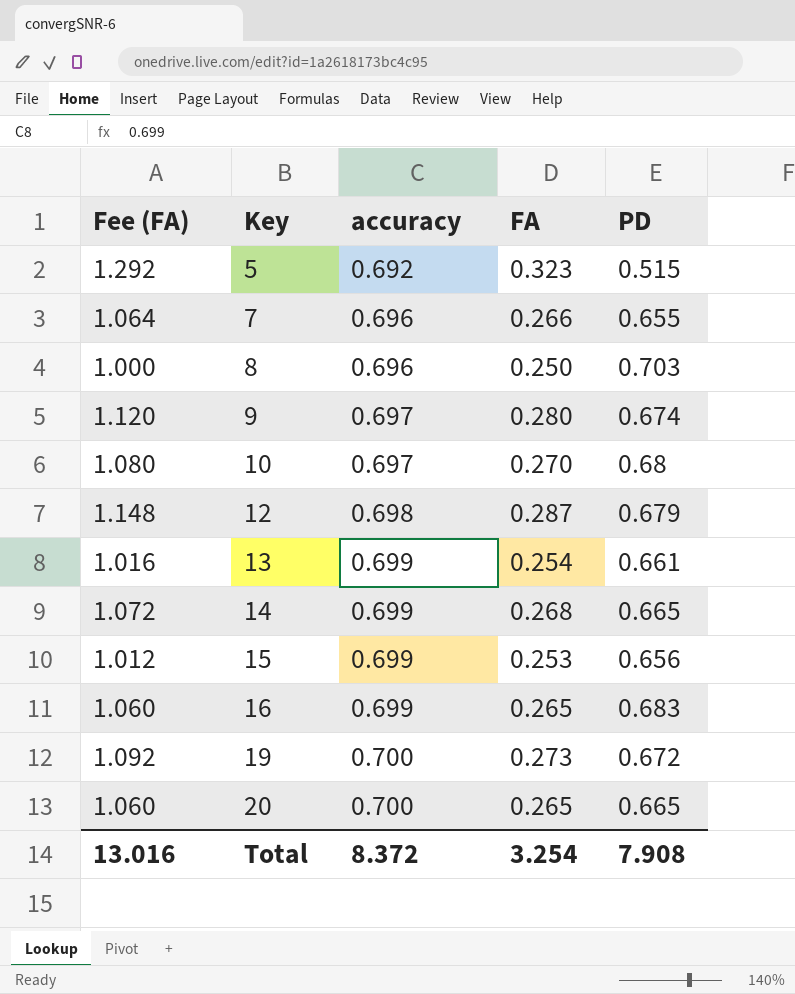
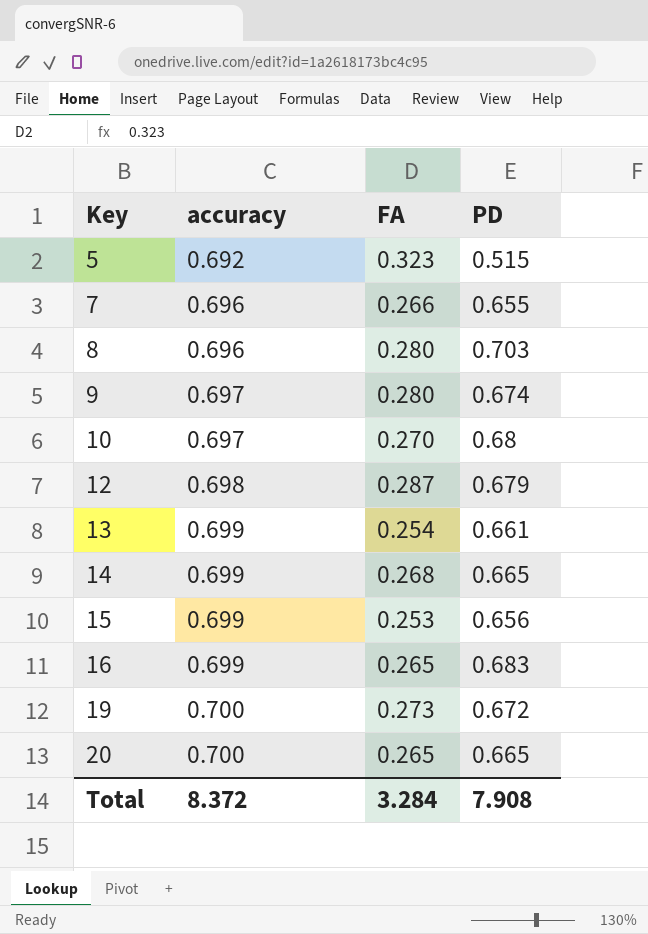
column Fee (FA) | formula: [FA] * 4 -> none
8 | FA: 0.250 -> 0.280
Total | FA: 3.254 -> 3.284

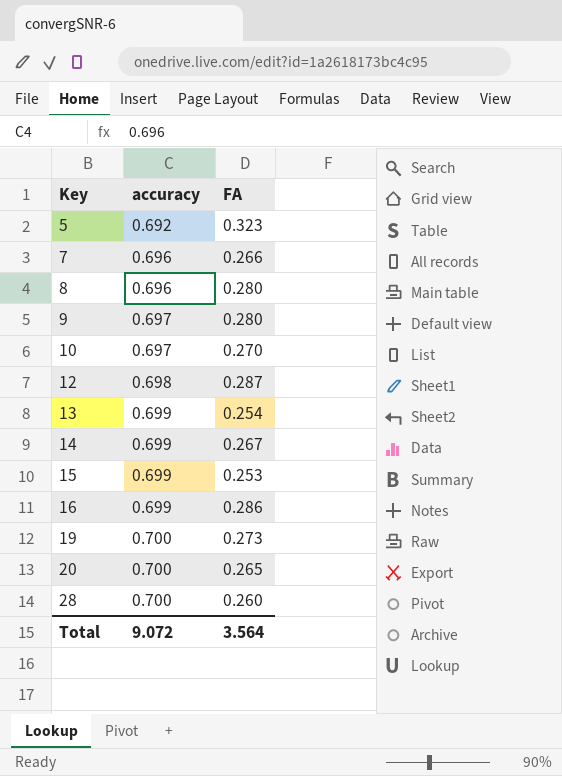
column PD | position: 4 -> none
14 | FA: 0.268 -> 0.267
16 | FA: 0.265 -> 0.286
row 28: none -> 0.700 | 0.260
Total | accuracy: 8.372 -> 9.072
Total | FA: 3.284 -> 3.564

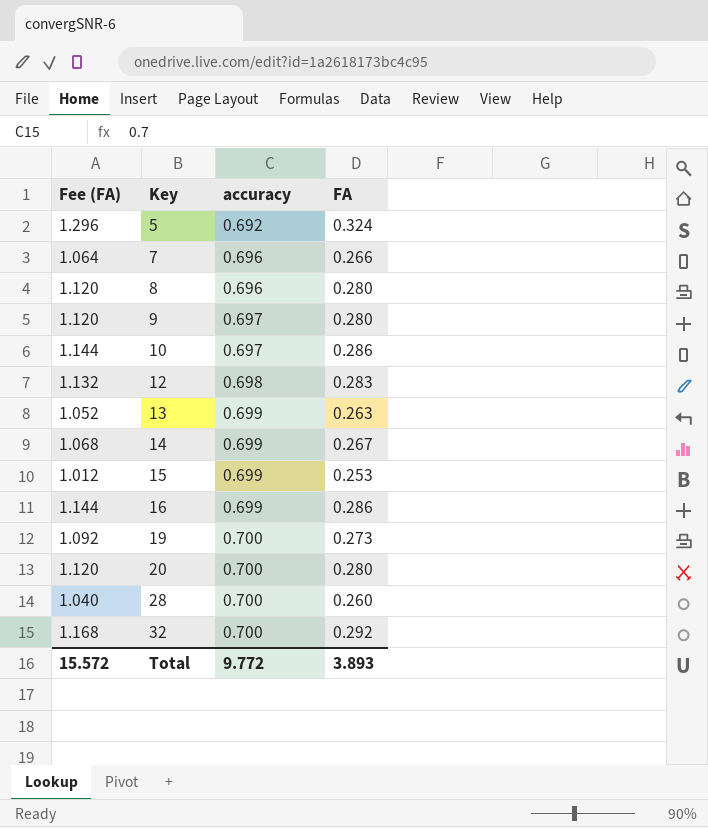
column Fee (FA) | formula: none -> [FA] * 4
5 | FA: 0.323 -> 0.324
10 | FA: 0.270 -> 0.286
12 | FA: 0.287 -> 0.283
13 | FA: 0.254 -> 0.263
20 | FA: 0.265 -> 0.280
row 32: none -> 1.168 | 0.700 | 0.292
Total | accuracy: 9.072 -> 9.772
Total | FA: 3.564 -> 3.893

